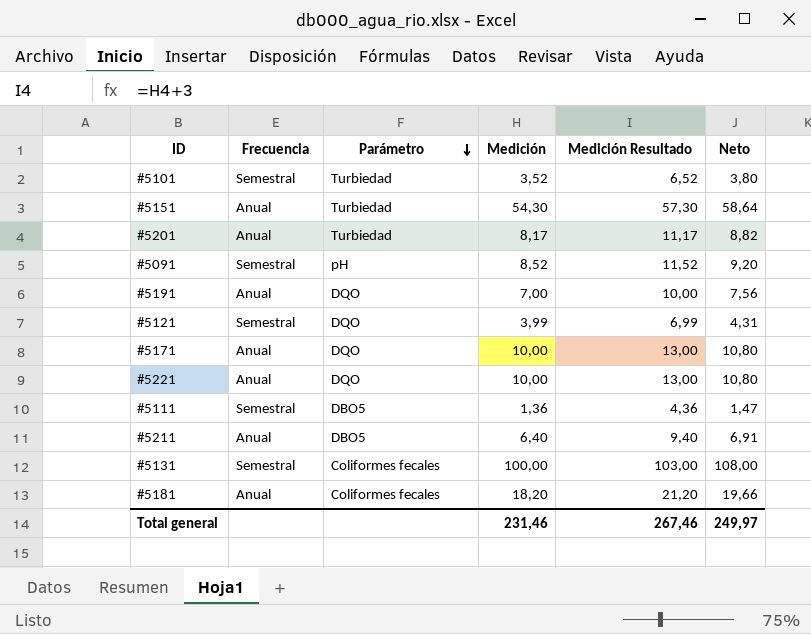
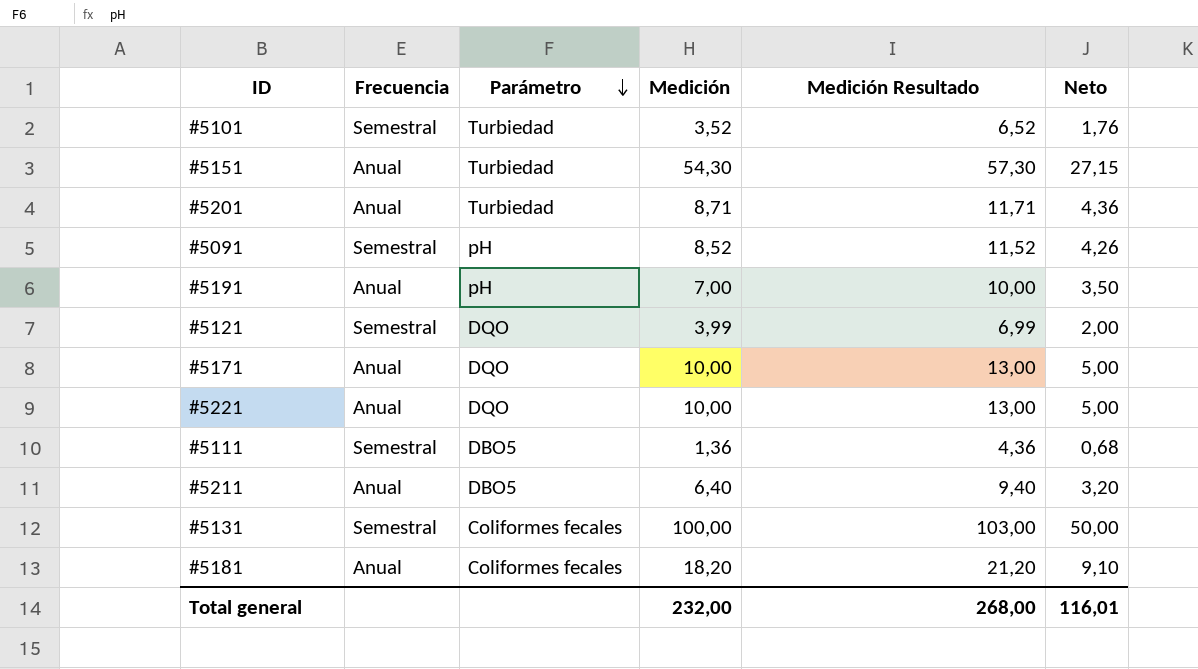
column Neto | formula: [Medición] * 1,08 -> [Medición] * 0,5
#5201 | Medición: 8,17 -> 8,71
#5201 | Medición Resultado: 11,17 -> 11,71
#5191 | Parámetro: DQO -> pH
Total general | Medición: 231,46 -> 232,00
Total general | Medición Resultado: 267,46 -> 268,00
Total general | Neto: 249,97 -> 116,01

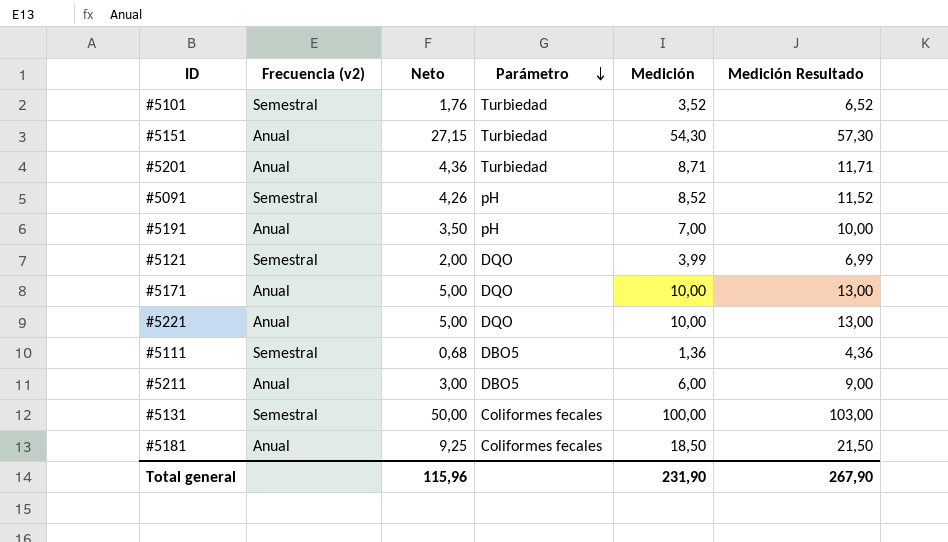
column name: Frecuencia -> Frecuencia (v2)
column Neto | position: 6 -> 3
#5211 | Neto: 3,20 -> 3,00
#5211 | Medición: 6,40 -> 6,00
#5211 | Medición Resultado: 9,40 -> 9,00
#5181 | Neto: 9,10 -> 9,25
#5181 | Medición: 18,20 -> 18,50
#5181 | Medición Resultado: 21,20 -> 21,50
Total general | Neto: 116,01 -> 115,96
Total general | Medición: 232,00 -> 231,90
Total general | Medición Resultado: 268,00 -> 267,90

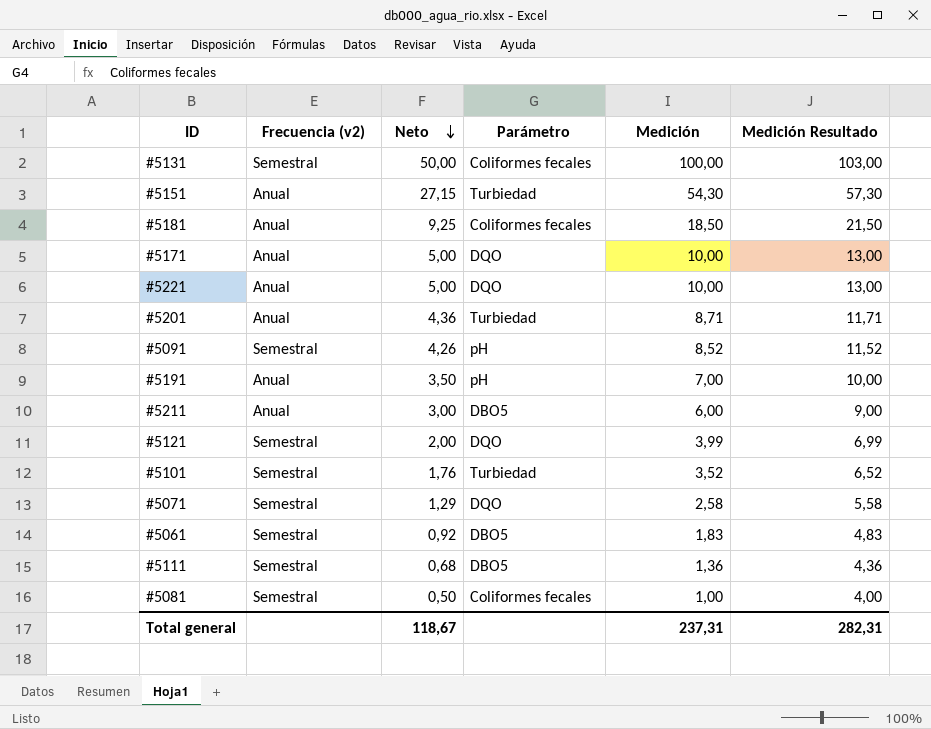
row order: Parámetro descending -> Neto descending
row #5071: none -> Semestral | 1,29 | DQO | 2,58 | 5,58
row #5061: none -> Semestral | 0,92 | DBO5 | 1,83 | 4,83
row #5081: none -> Semestral | 0,50 | Coliformes fecales | 1,00 | 4,00
Total general | Neto: 115,96 -> 118,67
Total general | Medición: 231,90 -> 237,31
Total general | Medición Resultado: 267,90 -> 282,31

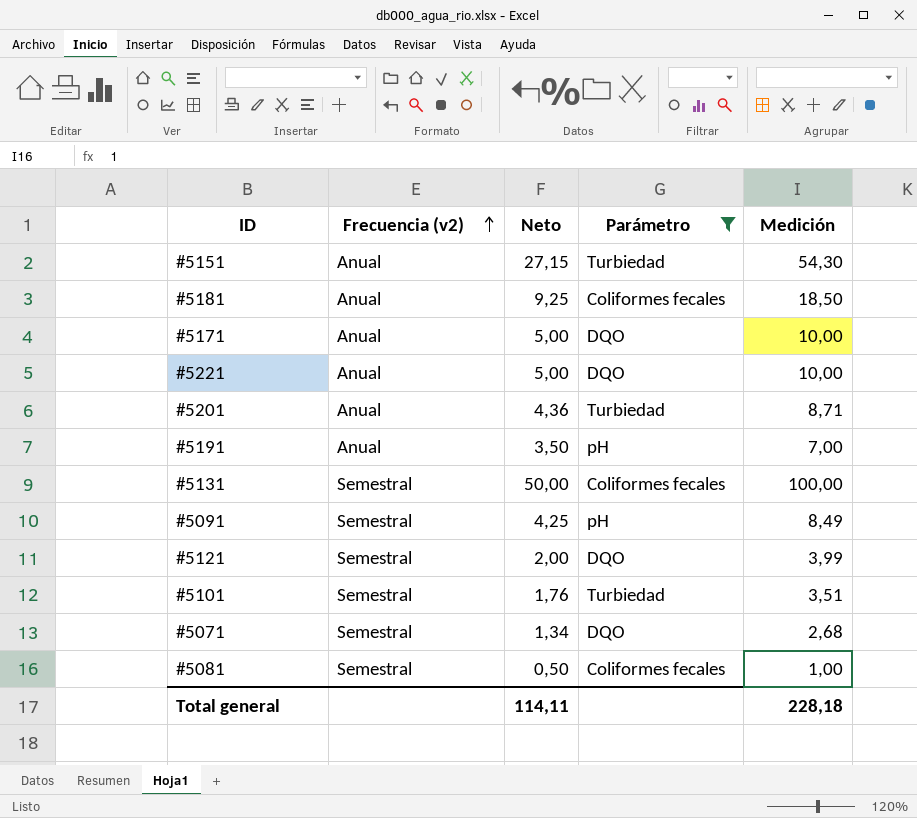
filter: none -> Parámetro != DBO5
row order: Neto descending -> Frecuencia (v2) ascending
column Medición Resultado | formula: [Medición] + 3 -> none
#5091 | Neto: 4,26 -> 4,25
#5091 | Medición: 8,52 -> 8,49
#5101 | Medición: 3,52 -> 3,51
#5071 | Neto: 1,29 -> 1,34
#5071 | Medición: 2,58 -> 2,68
Total general | Neto: 118,67 -> 114,11
Total general | Medición: 237,31 -> 228,18

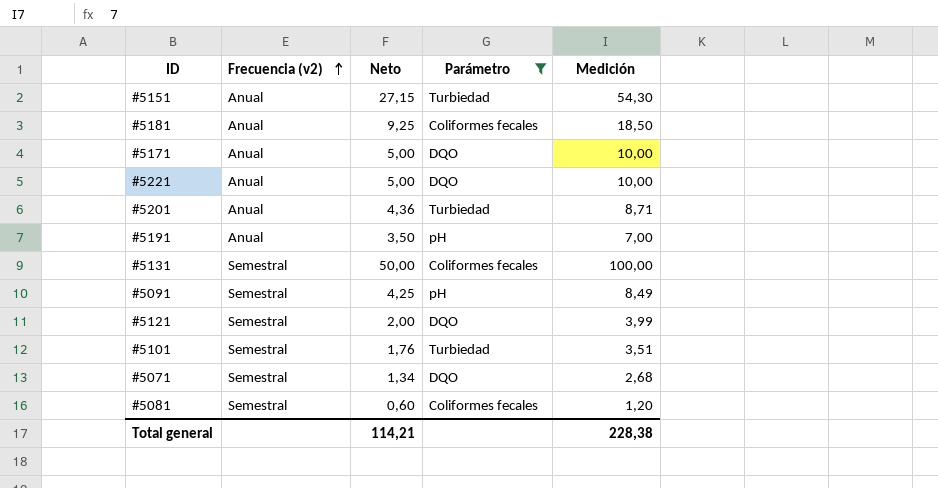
#5081 | Neto: 0,50 -> 0,60
#5081 | Medición: 1,00 -> 1,20
Total general | Neto: 114,11 -> 114,21
Total general | Medición: 228,18 -> 228,38

